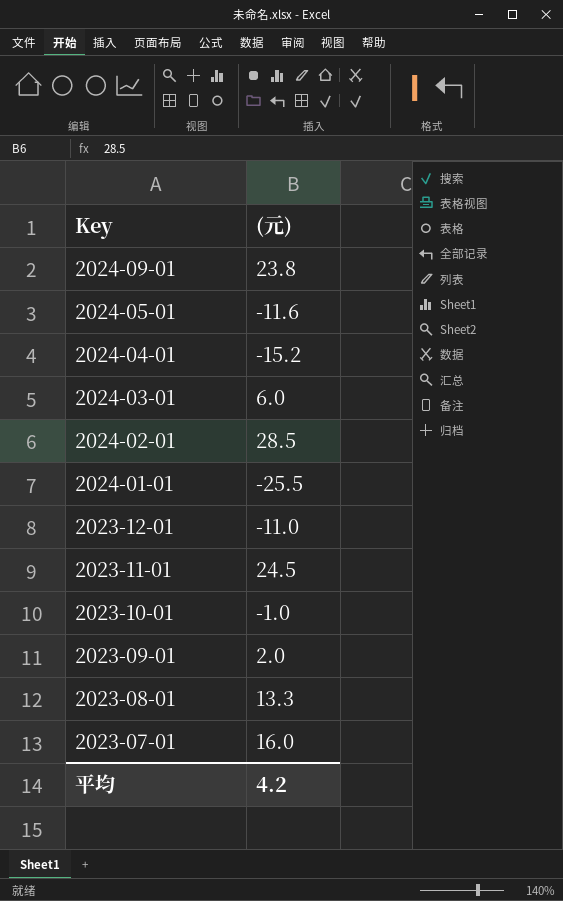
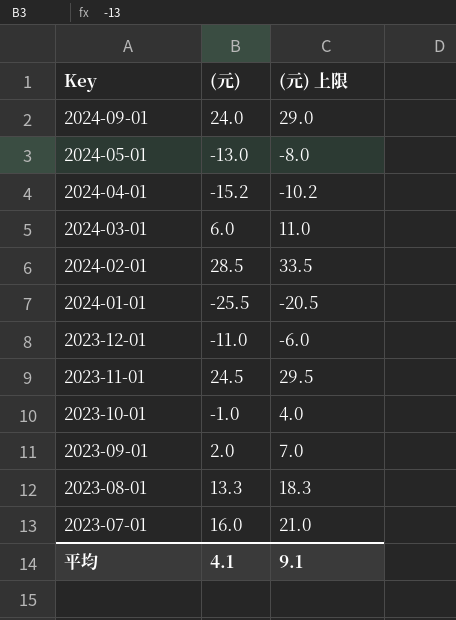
column (元) 上限 | formula: none -> [(元)] + 5
2024-09-01 | (元): 23.8 -> 24.0
2024-05-01 | (元): -11.6 -> -13.0
平均 | (元): 4.2 -> 4.1

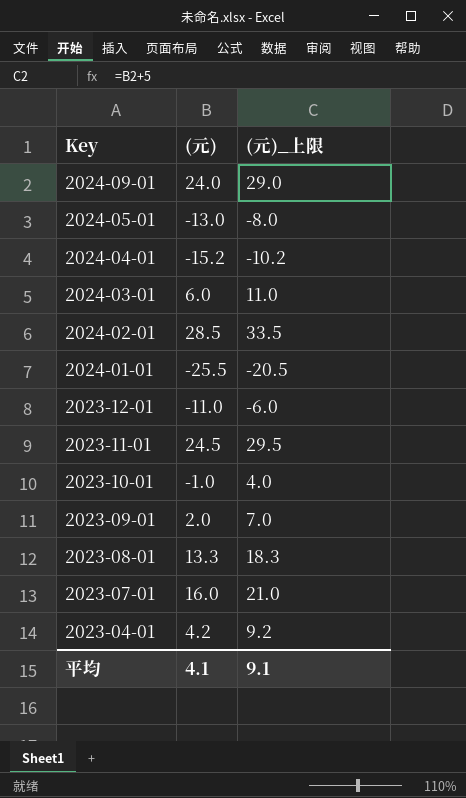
column name: (元) 上限 -> (元)_上限
row 2023-04-01: none -> 4.2 | 9.2

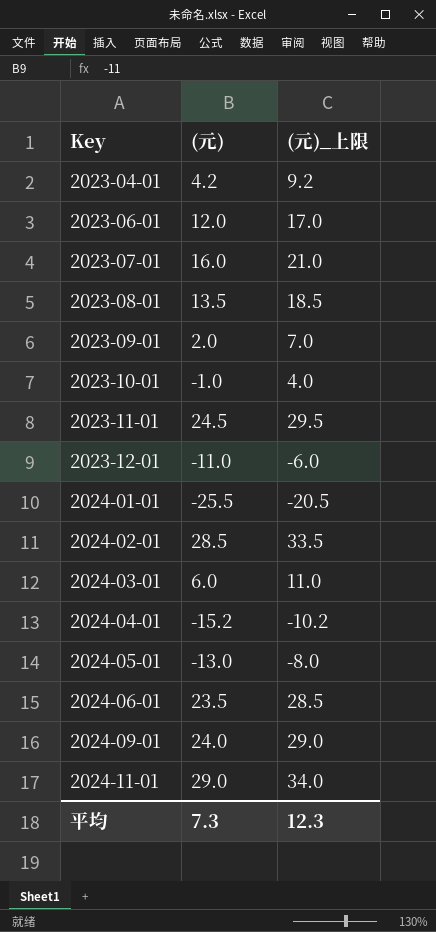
row order: Key descending -> Key ascending
row 2023-06-01: none -> 12.0 | 17.0
2023-08-01 | (元): 13.3 -> 13.5
2023-08-01 | (元)_上限: 18.3 -> 18.5
row 2024-06-01: none -> 23.5 | 28.5
row 2024-11-01: none -> 29.0 | 34.0
平均 | (元): 4.1 -> 7.3
平均 | (元)_上限: 9.1 -> 12.3

